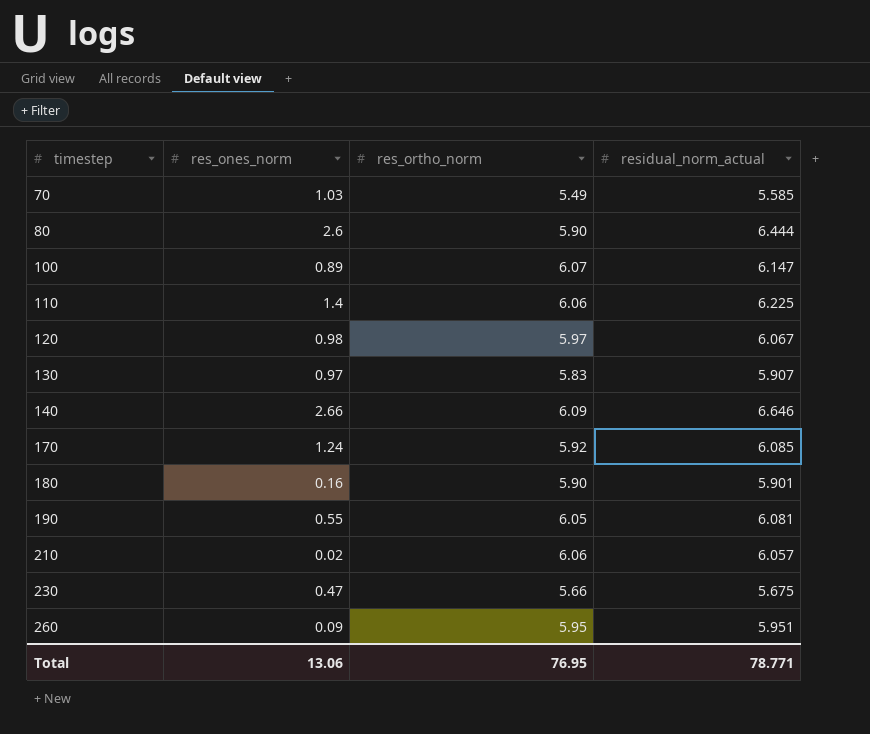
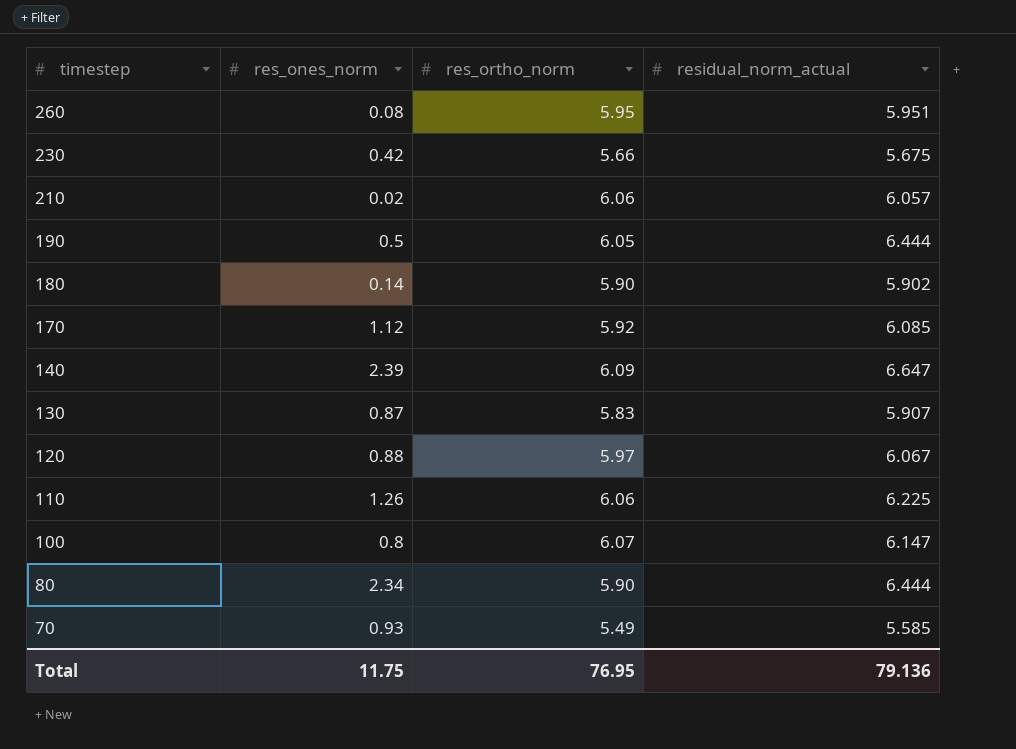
row order: timestep ascending -> timestep descending
260 | res_ones_norm: 0.09 -> 0.08
230 | res_ones_norm: 0.47 -> 0.42
190 | res_ones_norm: 0.55 -> 0.5
190 | residual_norm_actual: 6.081 -> 6.444
180 | res_ones_norm: 0.16 -> 0.14
180 | residual_norm_actual: 5.901 -> 5.902
170 | res_ones_norm: 1.24 -> 1.12
140 | res_ones_norm: 2.66 -> 2.39
140 | residual_norm_actual: 6.646 -> 6.647
130 | res_ones_norm: 0.97 -> 0.87
120 | res_ones_norm: 0.98 -> 0.88
110 | res_ones_norm: 1.4 -> 1.26
100 | res_ones_norm: 0.89 -> 0.8
80 | res_ones_norm: 2.6 -> 2.34
70 | res_ones_norm: 1.03 -> 0.93
Total | res_ones_norm: 13.06 -> 11.75
Total | residual_norm_actual: 78.771 -> 79.136

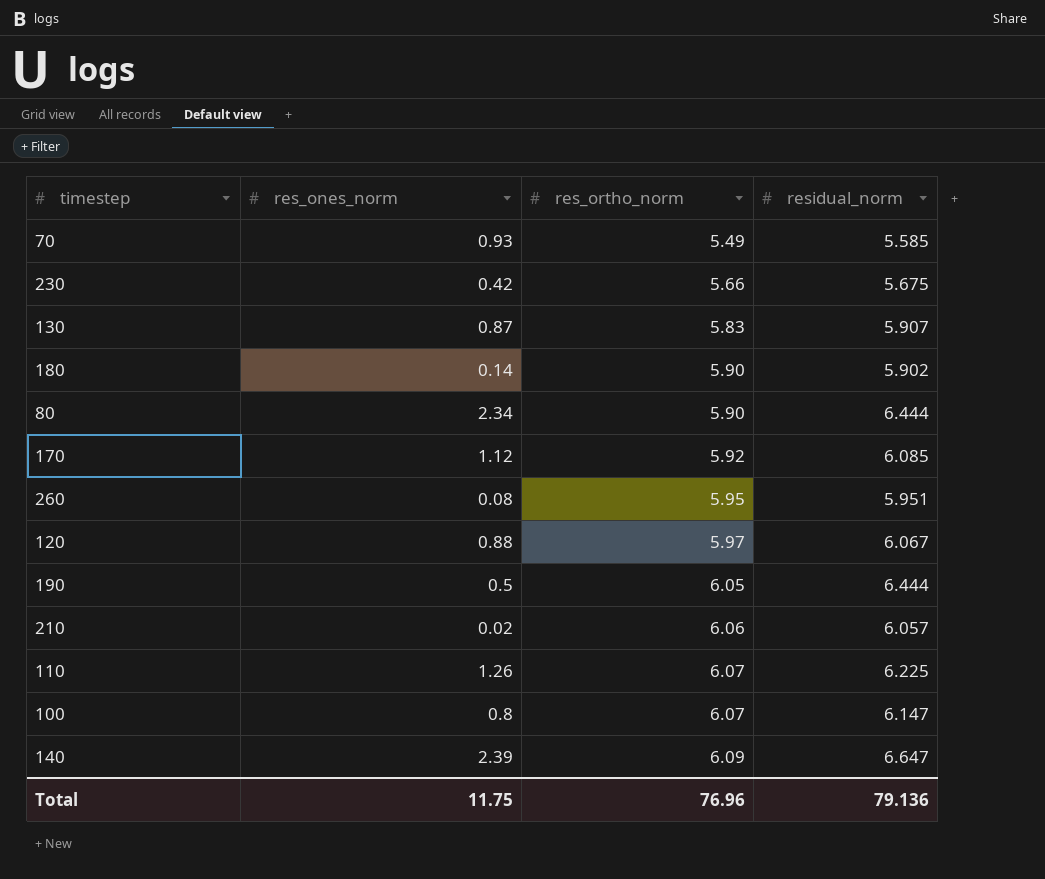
row order: timestep descending -> res_ortho_norm ascending
column name: residual_norm_actual -> residual_norm
110 | res_ortho_norm: 6.06 -> 6.07
Total | res_ortho_norm: 76.95 -> 76.96

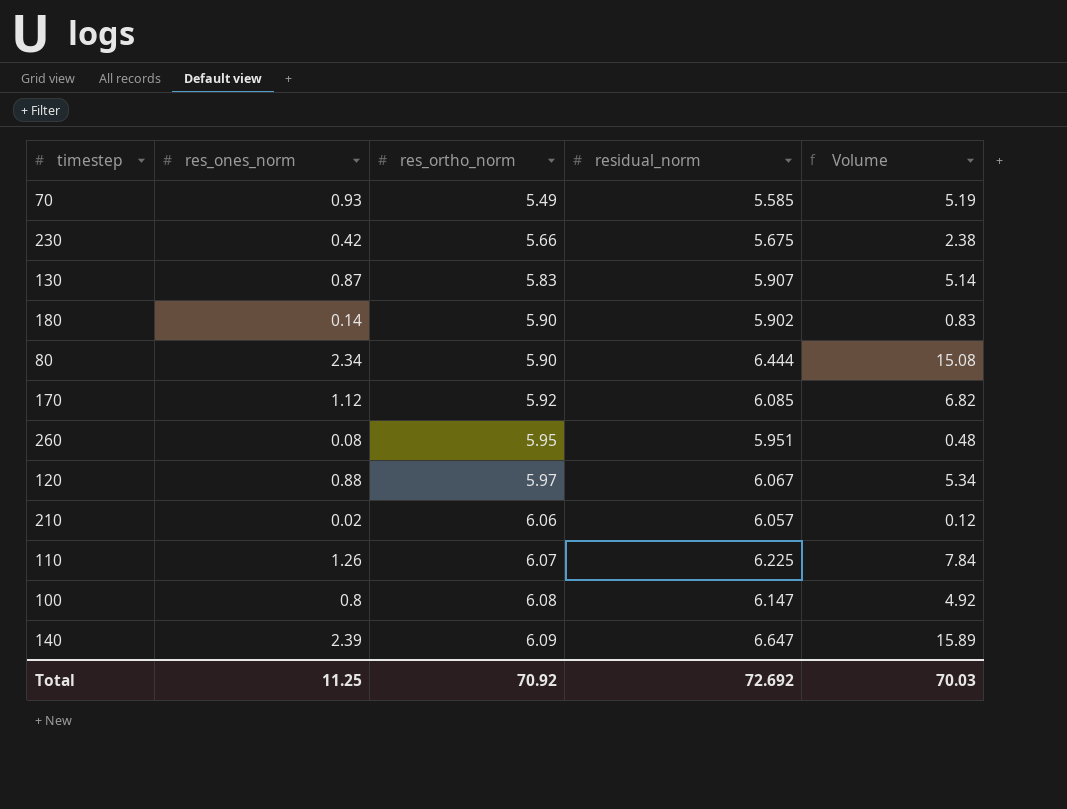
column Volume | formula: none -> [res_ones_norm] * [residual_norm]
row 190: 0.5 | 6.05 | 6.444 -> none
100 | res_ortho_norm: 6.07 -> 6.08
Total | res_ones_norm: 11.75 -> 11.25
Total | res_ortho_norm: 76.96 -> 70.92
Total | residual_norm: 79.136 -> 72.692

